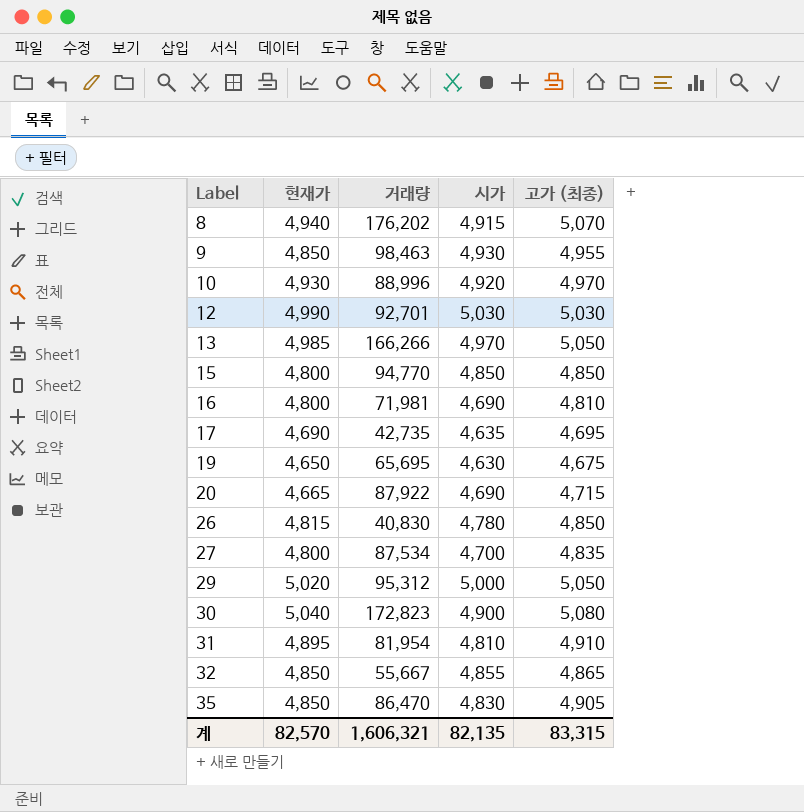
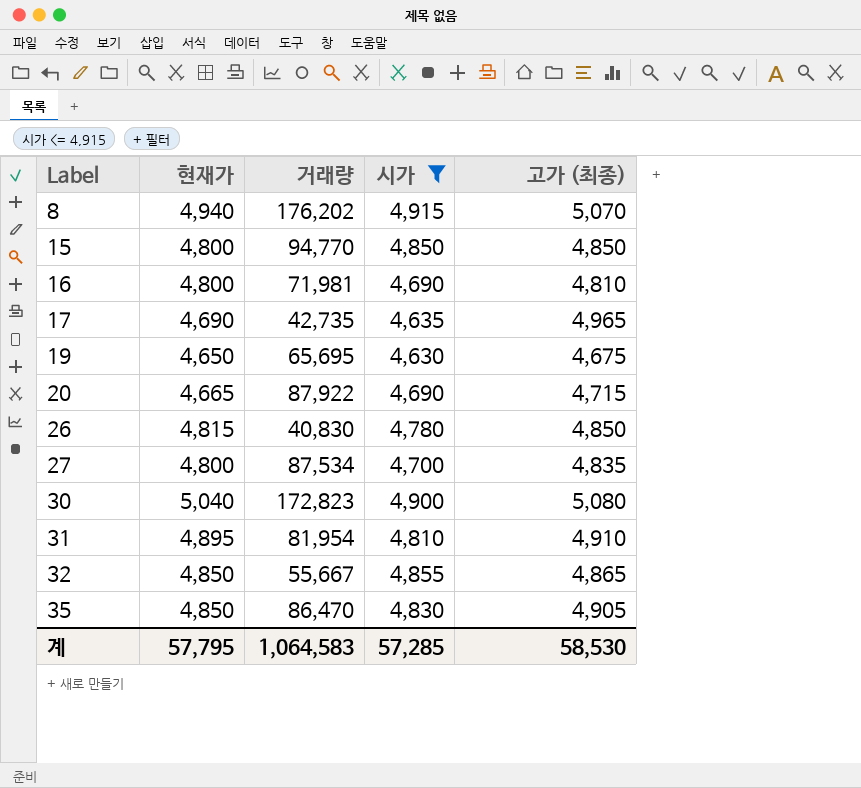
filter: none -> 시가 <= 4,915
17 | 고가 (최종): 4,695 -> 4,965
계 | 현재가: 82,570 -> 57,795
계 | 거래량: 1,606,321 -> 1,064,583
계 | 시가: 82,135 -> 57,285
계 | 고가 (최종): 83,315 -> 58,530

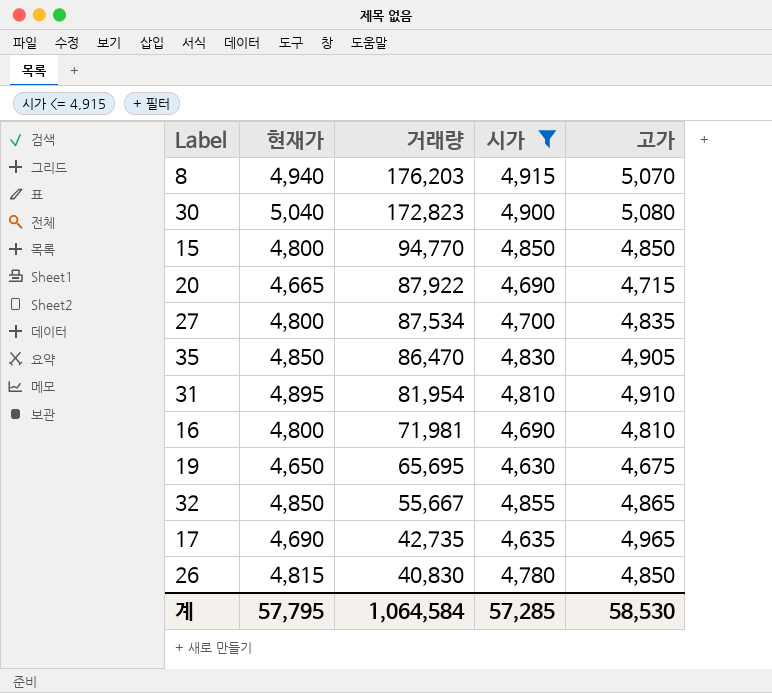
row order: Label ascending -> 거래량 descending
column name: 고가 (최종) -> 고가
8 | 거래량: 176,202 -> 176,203
계 | 거래량: 1,064,583 -> 1,064,584

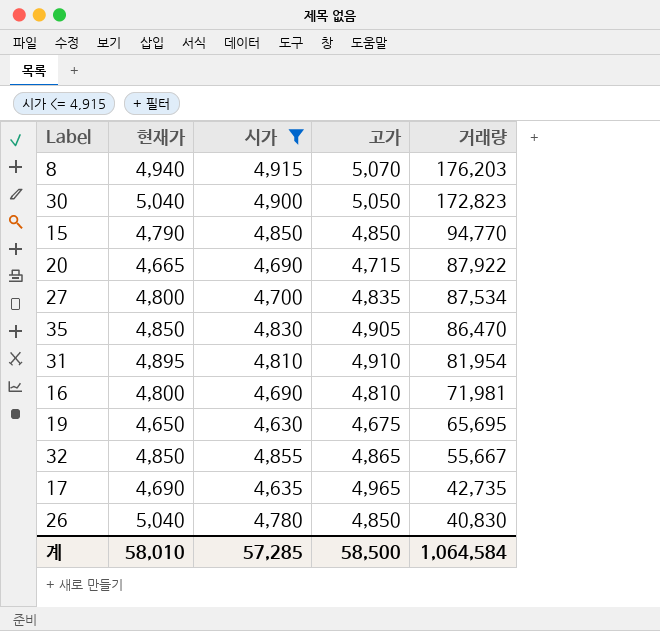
column 거래량 | position: 3 -> 5
30 | 고가: 5,080 -> 5,050
15 | 현재가: 4,800 -> 4,790
26 | 현재가: 4,815 -> 5,040
계 | 현재가: 57,795 -> 58,010
계 | 고가: 58,530 -> 58,500

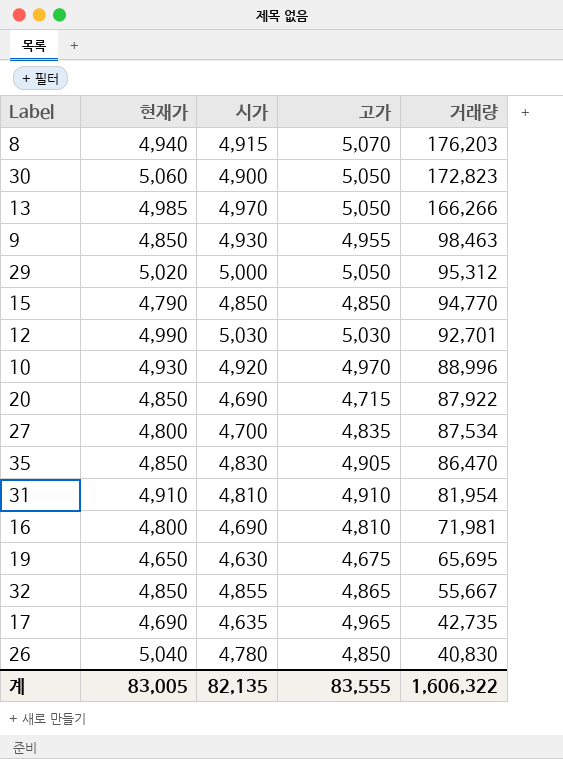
filter: 시가 <= 4,915 -> none
30 | 현재가: 5,040 -> 5,060
20 | 현재가: 4,665 -> 4,850
31 | 현재가: 4,895 -> 4,910
계 | 현재가: 58,010 -> 83,005
계 | 시가: 57,285 -> 82,135
계 | 고가: 58,500 -> 83,555
계 | 거래량: 1,064,584 -> 1,606,322

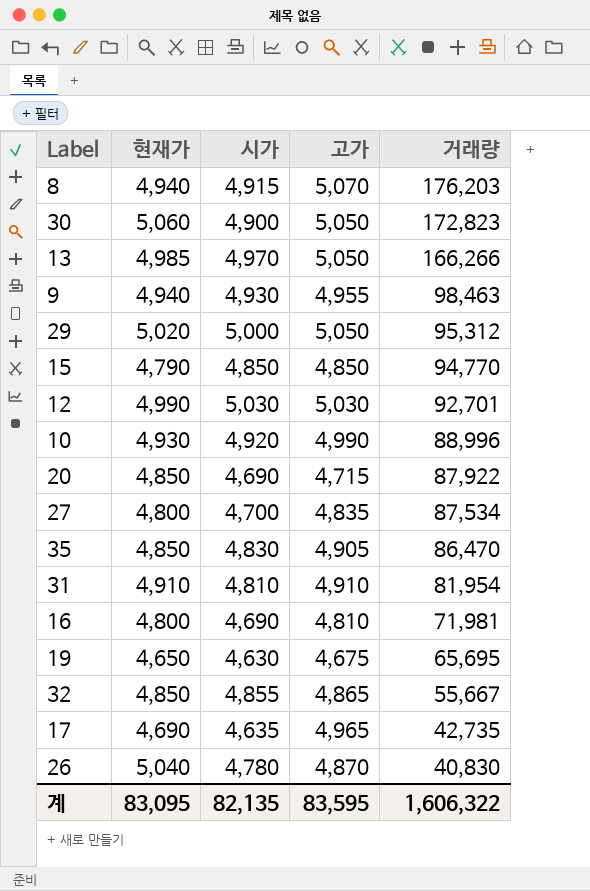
9 | 현재가: 4,850 -> 4,940
10 | 고가: 4,970 -> 4,990
26 | 고가: 4,850 -> 4,870
계 | 현재가: 83,005 -> 83,095
계 | 고가: 83,555 -> 83,595

